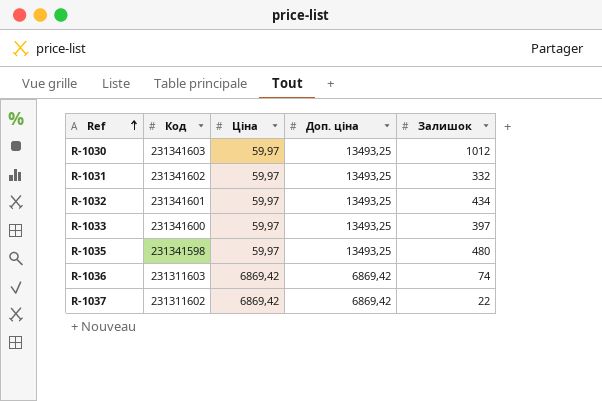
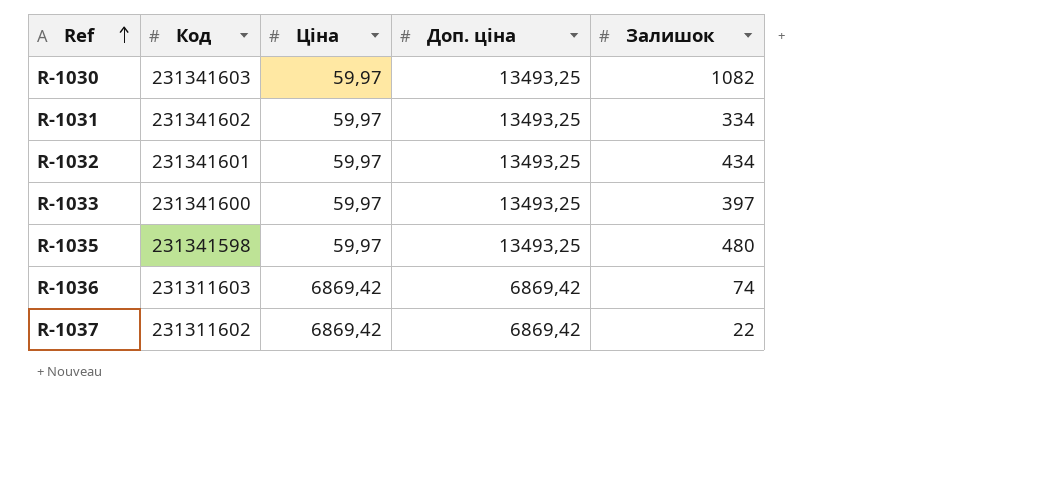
R-1030 | Залишок: 1012 -> 1082
R-1031 | Залишок: 332 -> 334

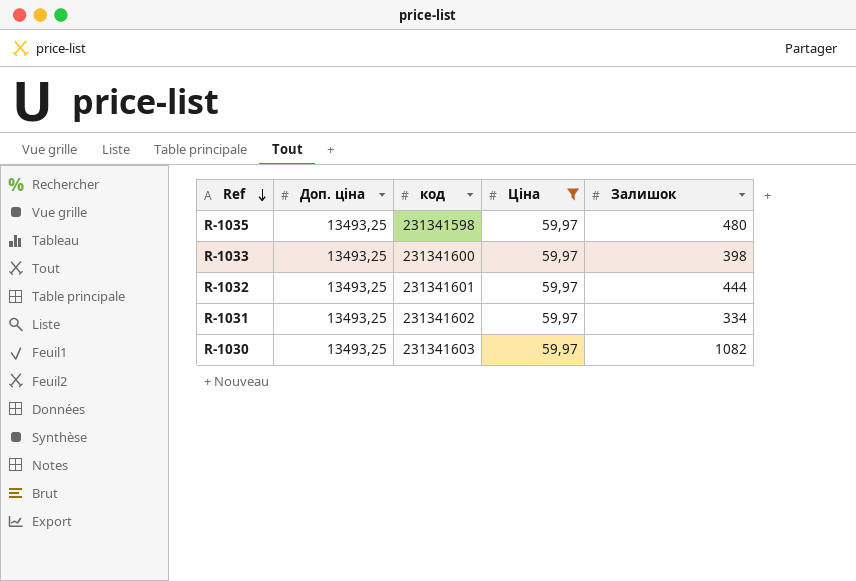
filter: none -> Ціна = 59,97
row order: Ref ascending -> Ref descending
column Доп. ціна | position: 4 -> 2
column name: Код -> код
R-1033 | Залишок: 397 -> 398
R-1032 | Залишок: 434 -> 444

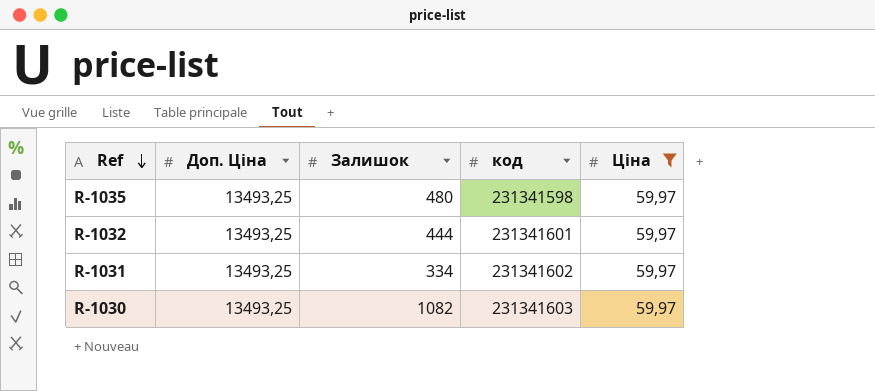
column name: Доп. ціна -> Доп. Ціна
column Залишок | position: 5 -> 3
row R-1033: 13493,25 | 231341600 | 59,97 | 398 -> none

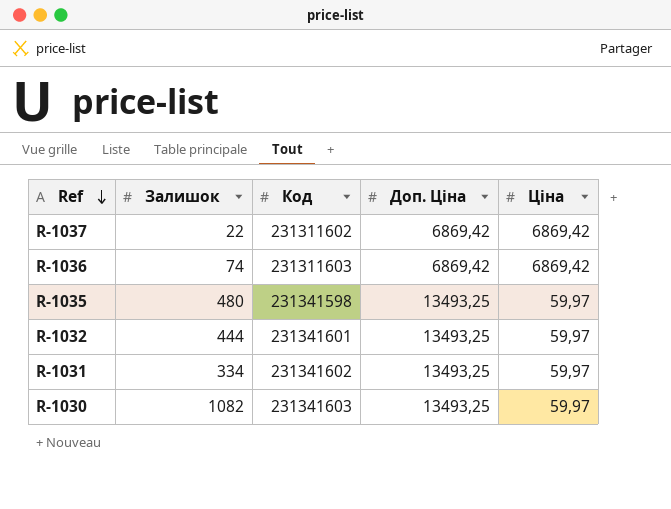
filter: Ціна = 59,97 -> none
column name: код -> Код
column Доп. Ціна | position: 2 -> 4

